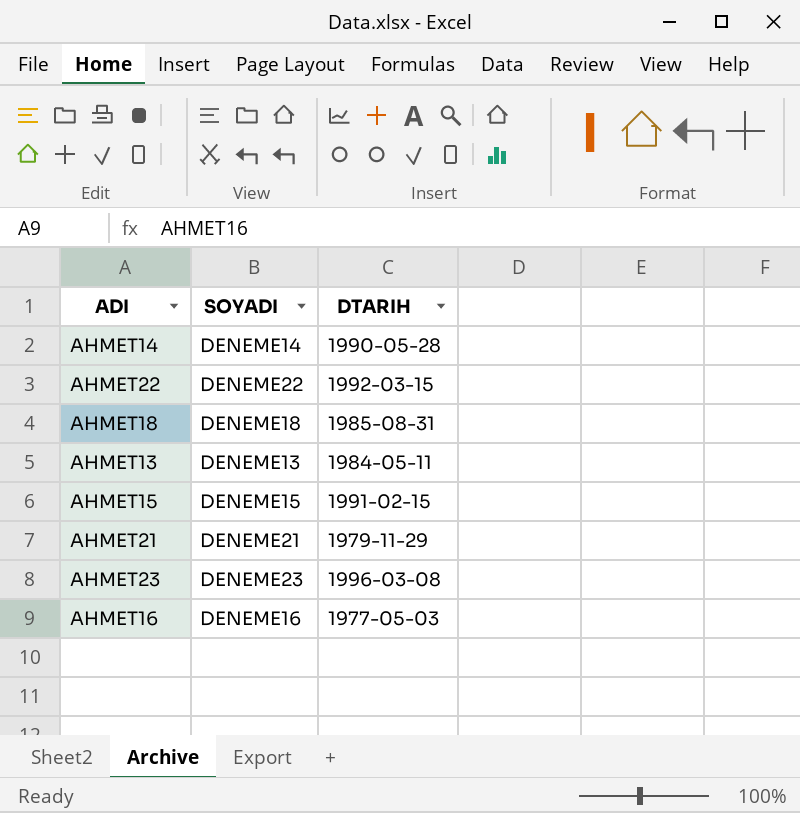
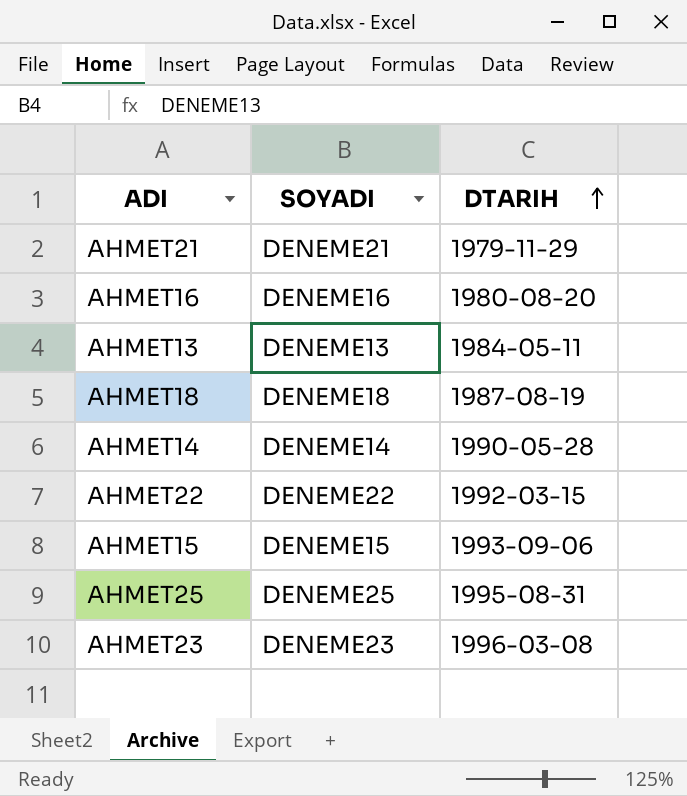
row order: none -> DTARIH ascending
AHMET16 | DTARIH: 1977-05-03 -> 1980-08-20
AHMET18 | DTARIH: 1985-08-31 -> 1987-08-19
AHMET15 | DTARIH: 1991-02-15 -> 1993-09-06
row AHMET25: none -> DENEME25 | 1995-08-31

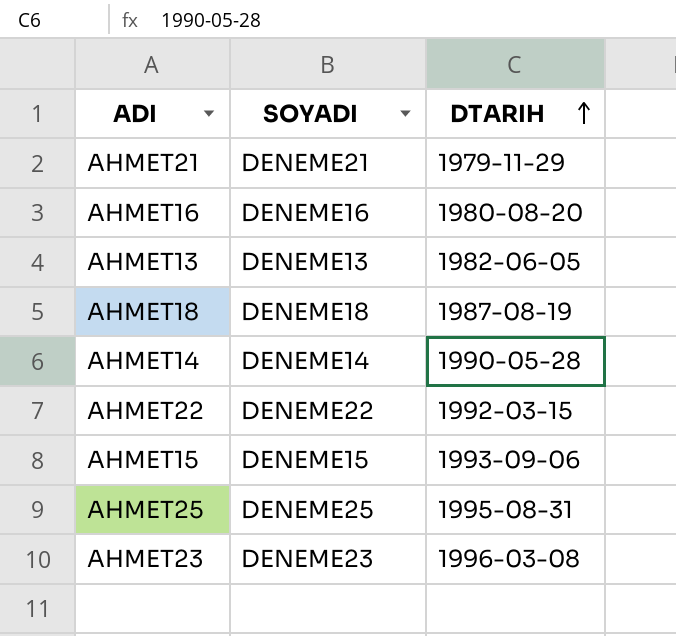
AHMET13 | DTARIH: 1984-05-11 -> 1982-06-05

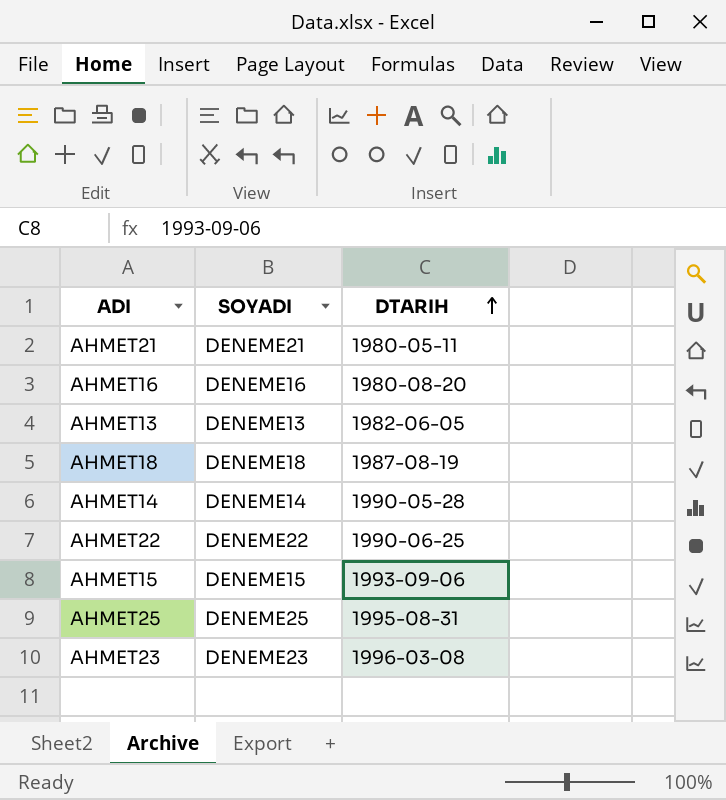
AHMET21 | DTARIH: 1979-11-29 -> 1980-05-11
AHMET22 | DTARIH: 1992-03-15 -> 1990-06-25

